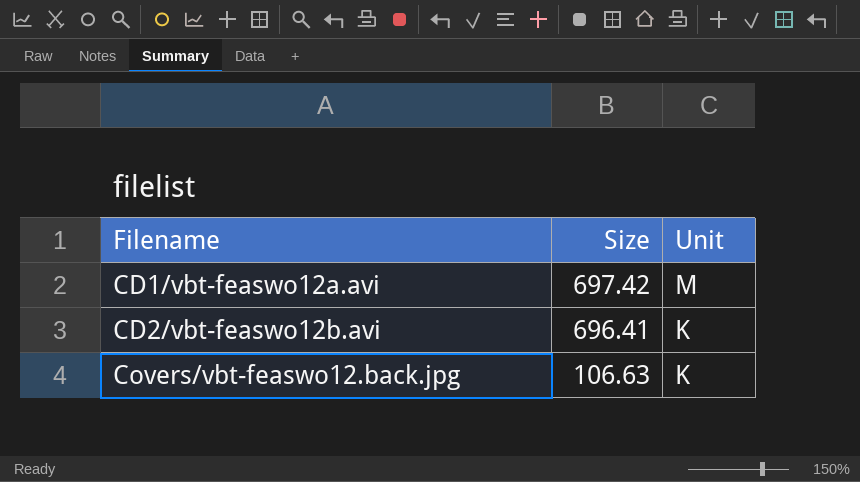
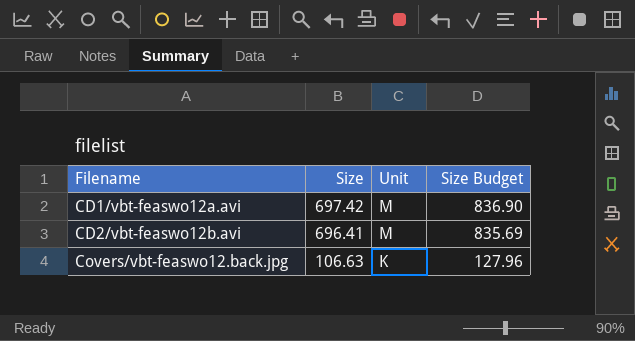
column Size Budget | formula: none -> [Size] * 1.2
CD2/vbt-feaswo12b.avi | Unit: K -> M

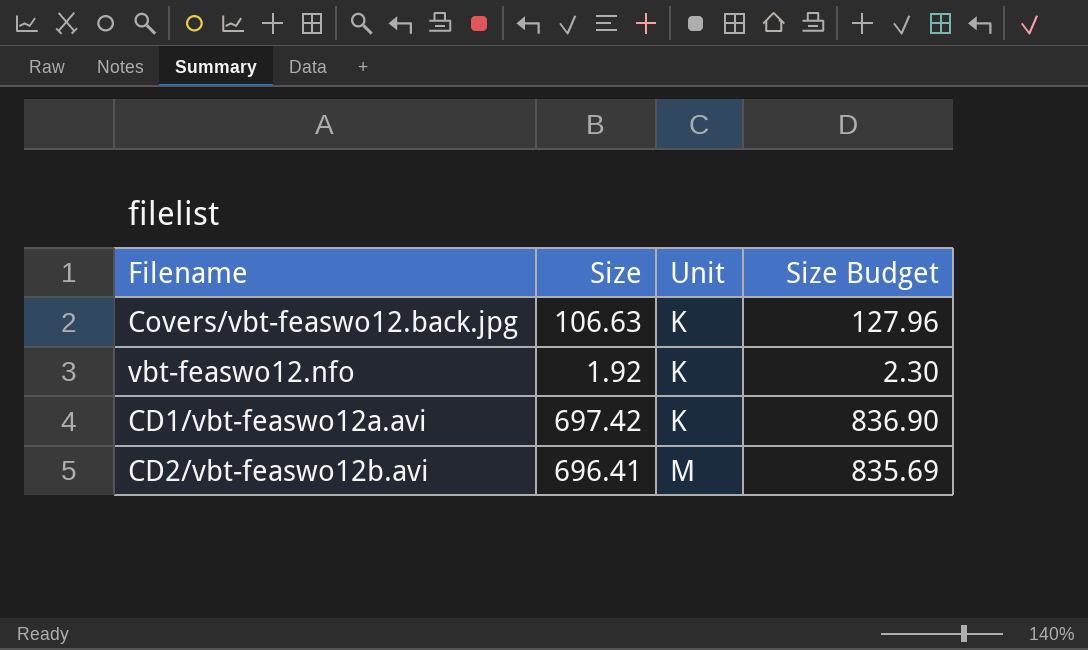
row order: Filename ascending -> Unit ascending
row vbt-feaswo12.nfo: none -> 1.92 | K | 2.30
CD1/vbt-feaswo12a.avi | Unit: M -> K

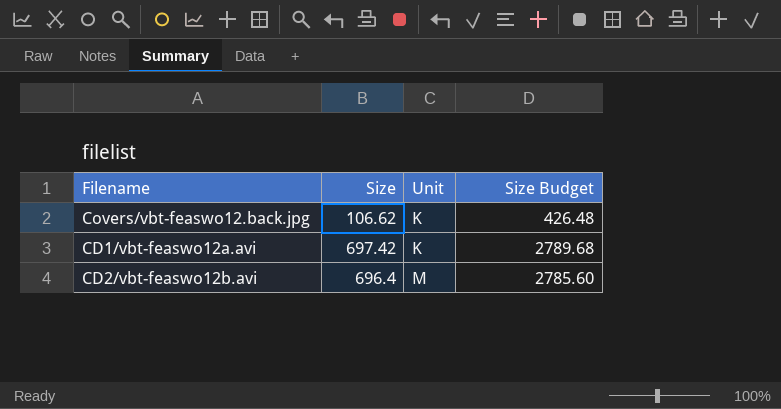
column Size Budget | formula: [Size] * 1.2 -> [Size] * 4
row vbt-feaswo12.nfo: 1.92 | K | 2.30 -> none
Covers/vbt-feaswo12.back.jpg | Size: 106.63 -> 106.62
CD2/vbt-feaswo12b.avi | Size: 696.41 -> 696.4

